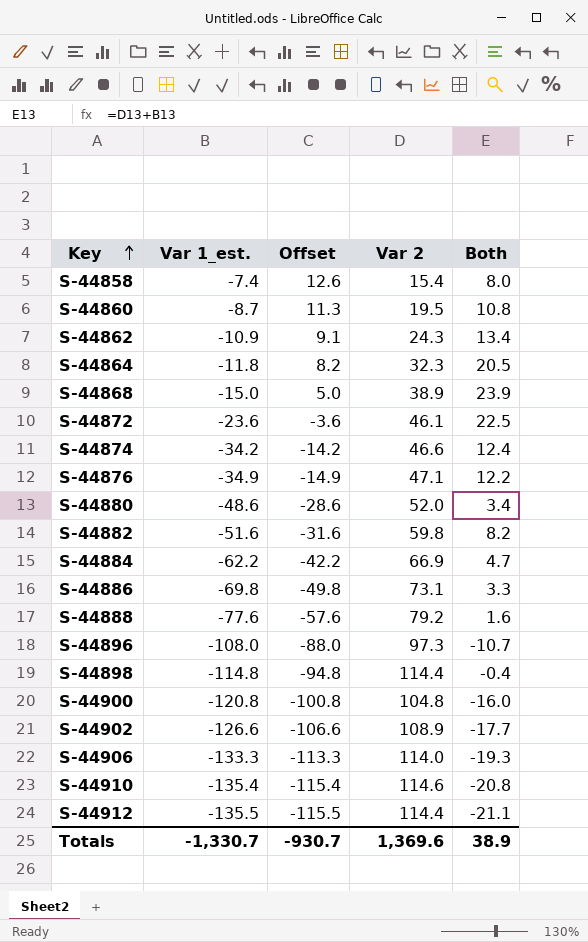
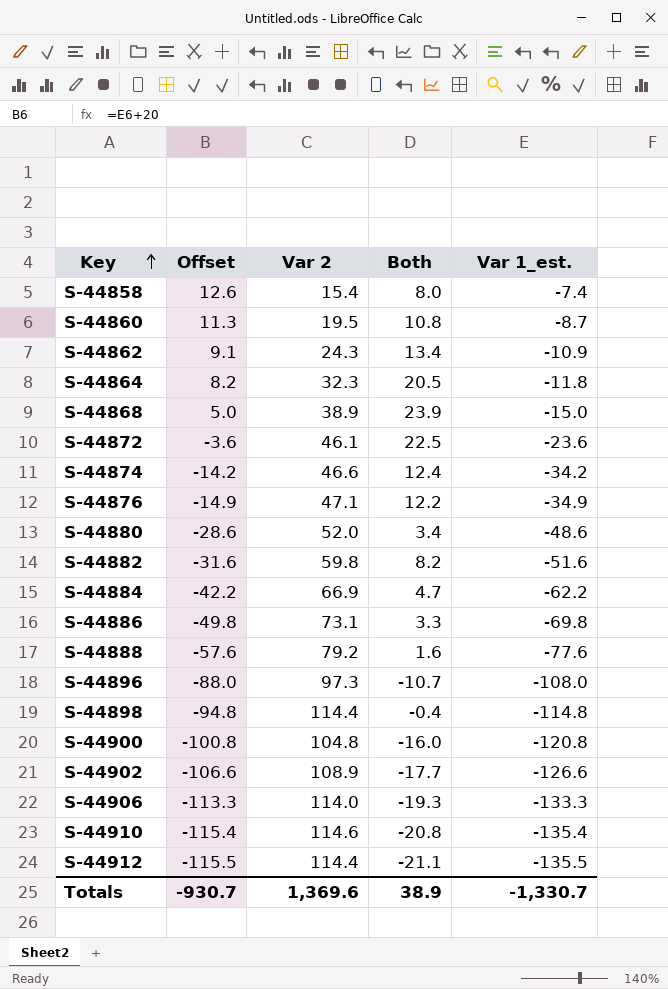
column Var 1_est. | position: 2 -> 5

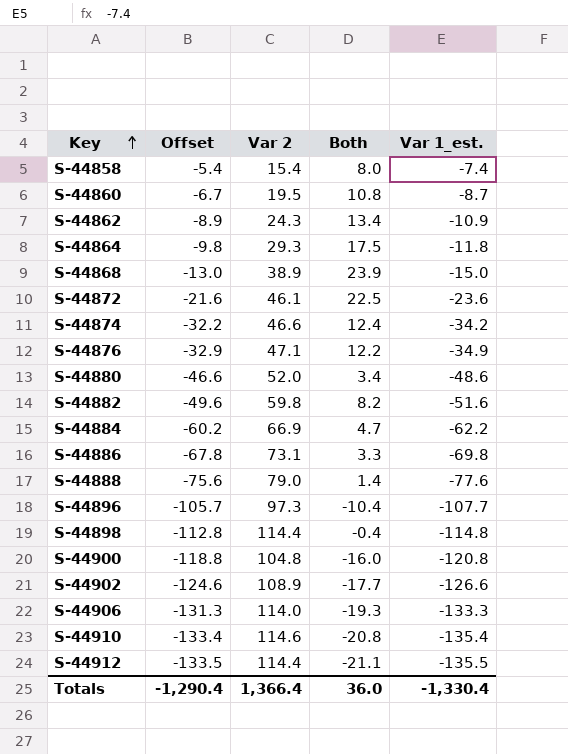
column Offset | formula: [Var 1_est.] + 20 -> [Var 1_est.] + 2
S-44864 | Var 2: 32.3 -> 29.3
S-44864 | Both: 20.5 -> 17.5
S-44888 | Var 2: 79.2 -> 79.0
S-44888 | Both: 1.6 -> 1.4
S-44896 | Both: -10.7 -> -10.4
S-44896 | Var 1_est.: -108.0 -> -107.7
Totals | Offset: -930.7 -> -1,290.4
Totals | Var 2: 1,369.6 -> 1,366.4
Totals | Both: 38.9 -> 36.0
Totals | Var 1_est.: -1,330.7 -> -1,330.4

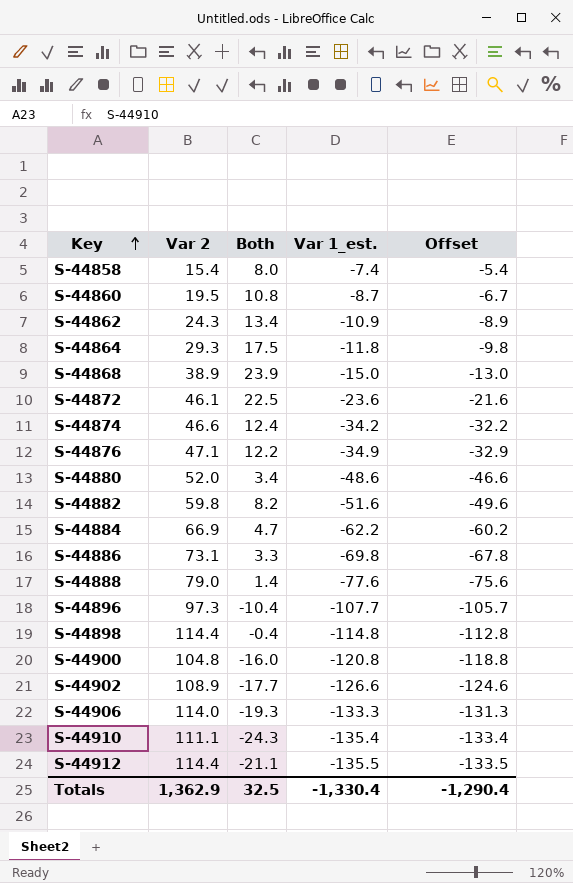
column Offset | position: 2 -> 5
S-44910 | Var 2: 114.6 -> 111.1
S-44910 | Both: -20.8 -> -24.3
Totals | Var 2: 1,366.4 -> 1,362.9
Totals | Both: 36.0 -> 32.5

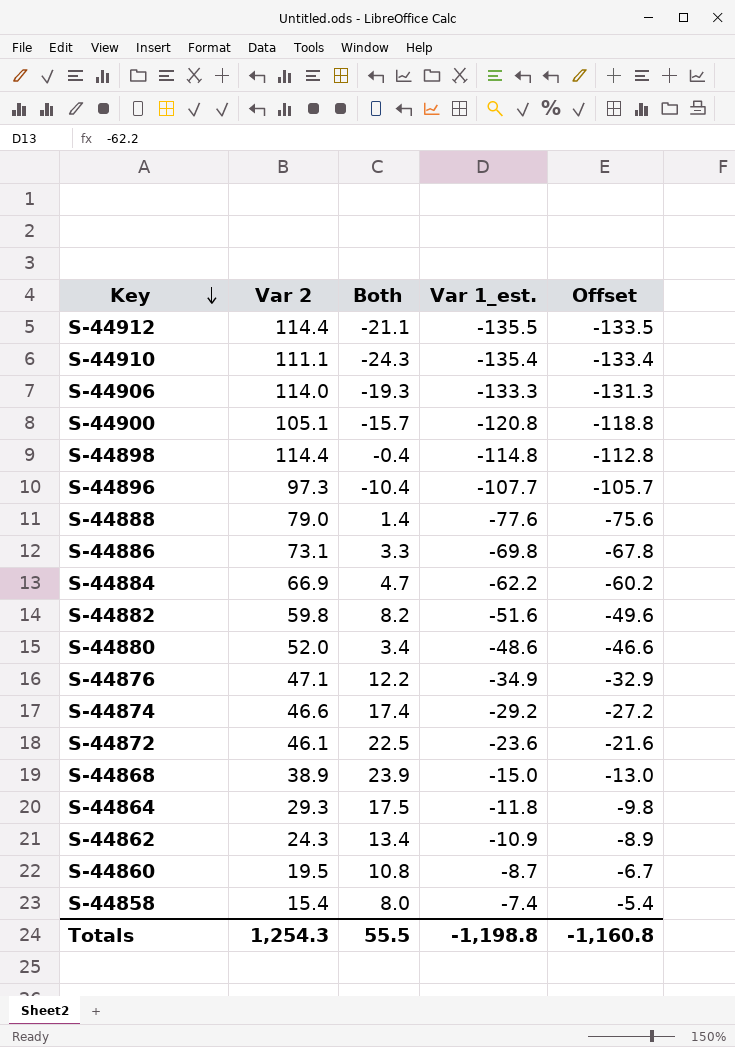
row order: Key ascending -> Key descending
row S-44902: 108.9 | -17.7 | -126.6 | -124.6 -> none
S-44900 | Var 2: 104.8 -> 105.1
S-44900 | Both: -16.0 -> -15.7
S-44874 | Both: 12.4 -> 17.4
S-44874 | Var 1_est.: -34.2 -> -29.2
S-44874 | Offset: -32.2 -> -27.2
Totals | Var 2: 1,362.9 -> 1,254.3
Totals | Both: 32.5 -> 55.5
Totals | Var 1_est.: -1,330.4 -> -1,198.8
Totals | Offset: -1,290.4 -> -1,160.8

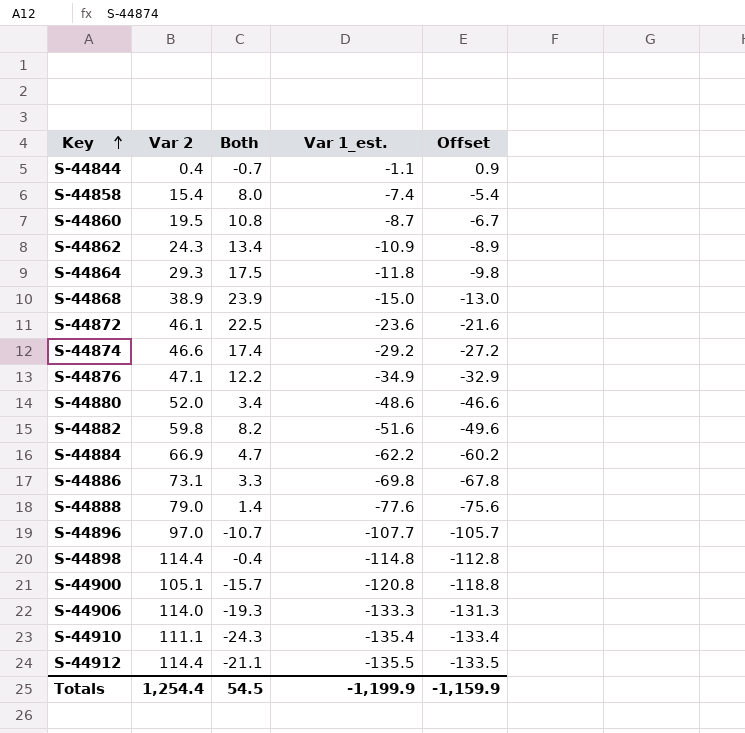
row order: Key descending -> Key ascending
row S-44844: none -> 0.4 | -0.7 | -1.1 | 0.9
S-44896 | Var 2: 97.3 -> 97.0
S-44896 | Both: -10.4 -> -10.7
Totals | Var 2: 1,254.3 -> 1,254.4
Totals | Both: 55.5 -> 54.5
Totals | Var 1_est.: -1,198.8 -> -1,199.9
Totals | Offset: -1,160.8 -> -1,159.9

